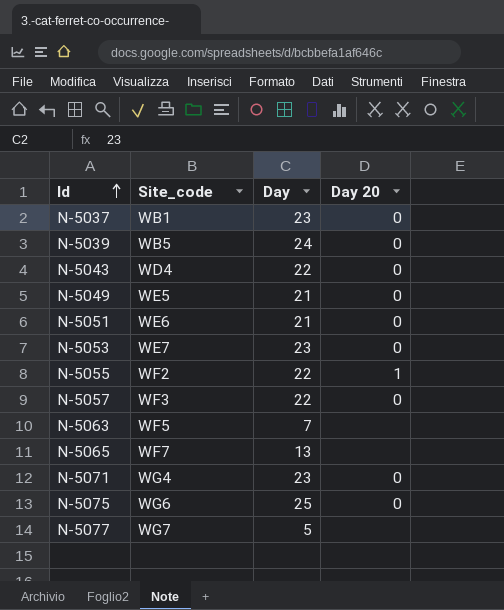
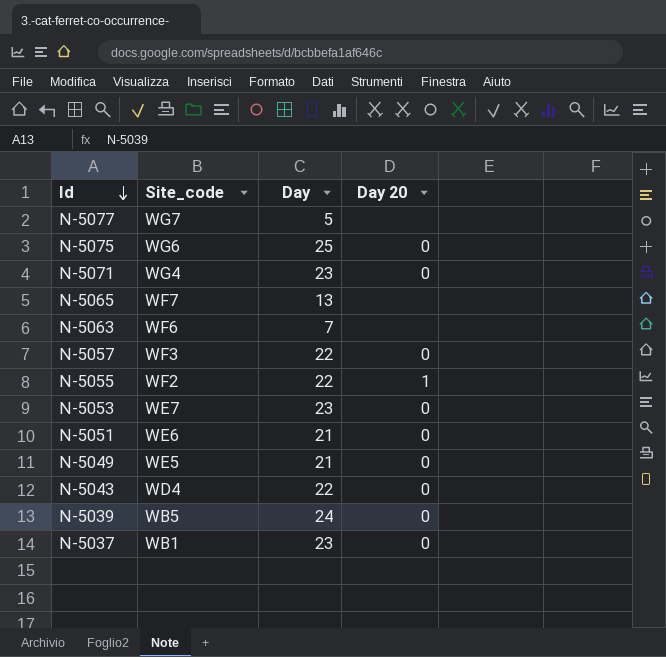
row order: Id ascending -> Id descending
N-5063 | Site_code: WF5 -> WF6

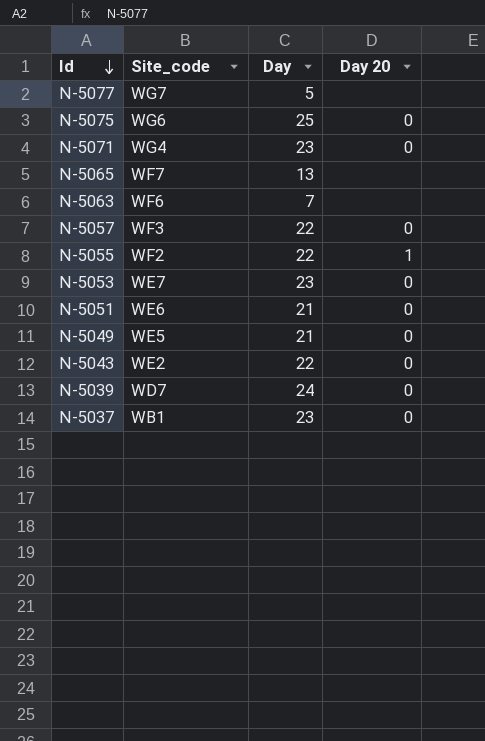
N-5043 | Site_code: WD4 -> WE2
N-5039 | Site_code: WB5 -> WD7

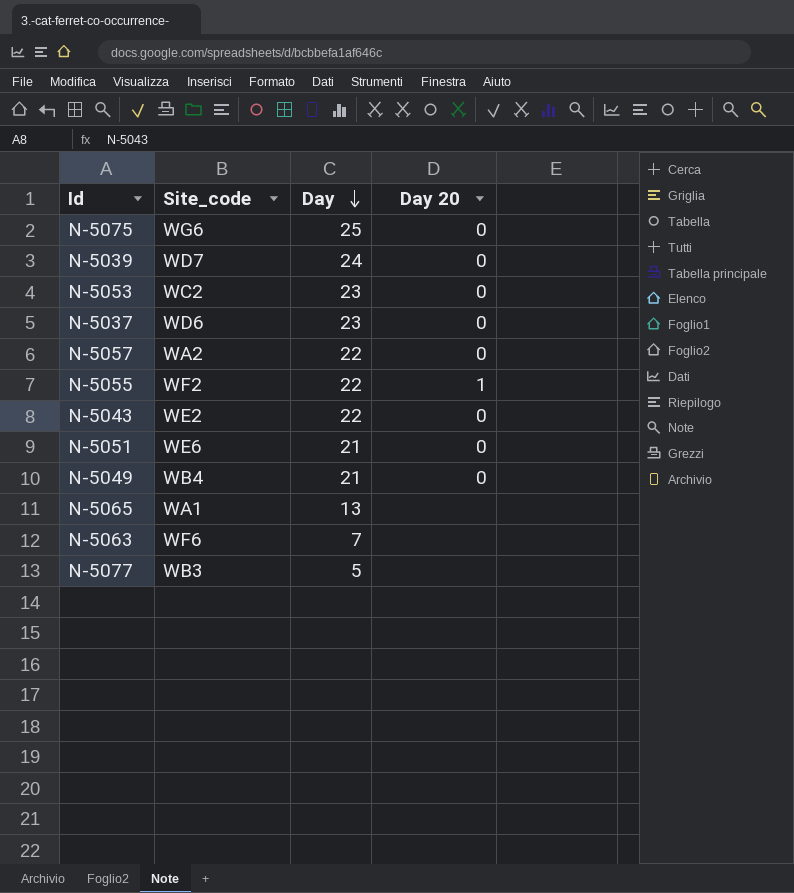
row order: Id descending -> Day descending
row N-5071: WG4 | 23 | 0 -> none
N-5053 | Site_code: WE7 -> WC2
N-5037 | Site_code: WB1 -> WD6
N-5057 | Site_code: WF3 -> WA2
N-5049 | Site_code: WE5 -> WB4
N-5065 | Site_code: WF7 -> WA1
N-5077 | Site_code: WG7 -> WB3

